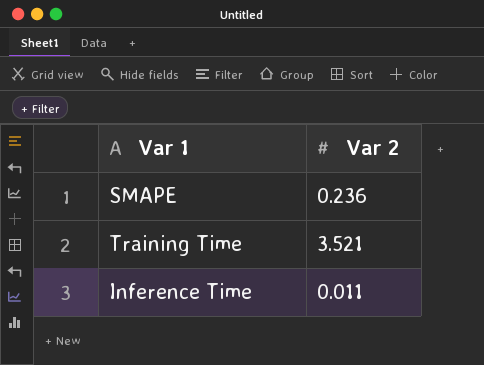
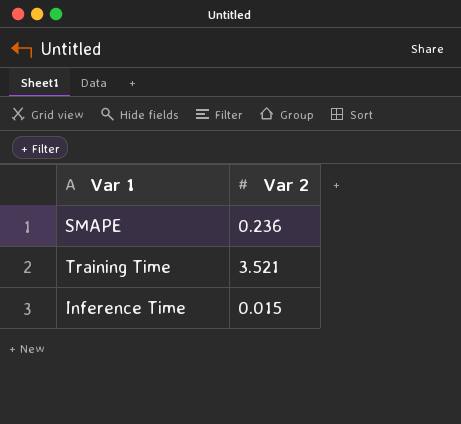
Inference Time | Var 2: 0.011 -> 0.015

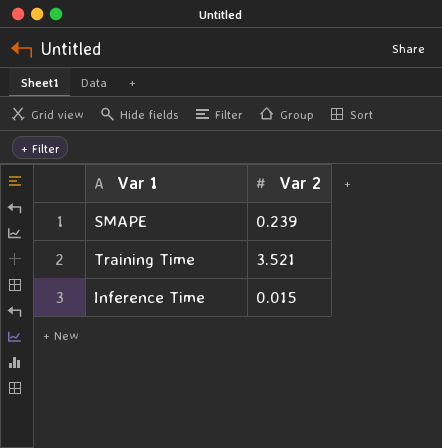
SMAPE | Var 2: 0.236 -> 0.239

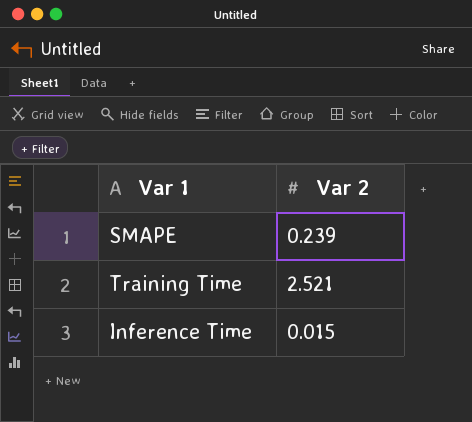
Training Time | Var 2: 3.521 -> 2.521

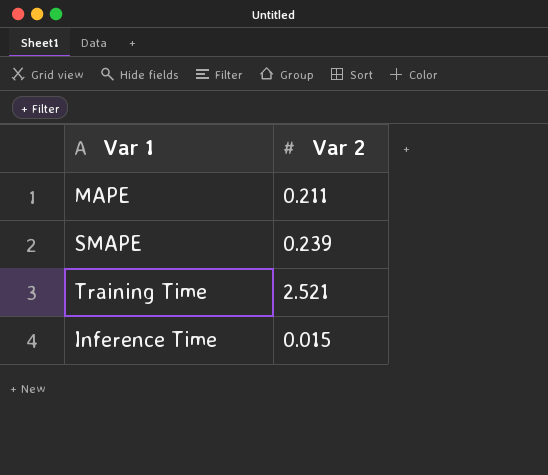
row MAPE: none -> 0.211

